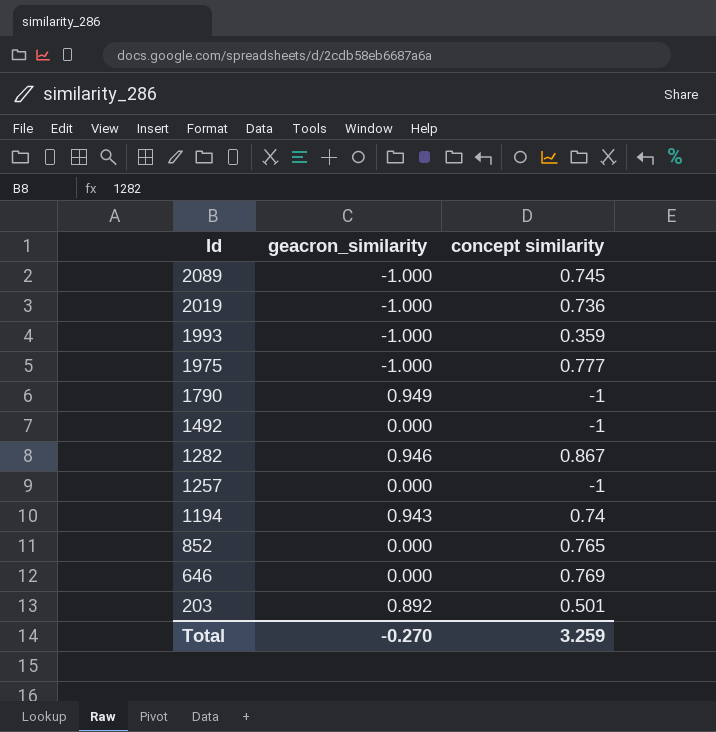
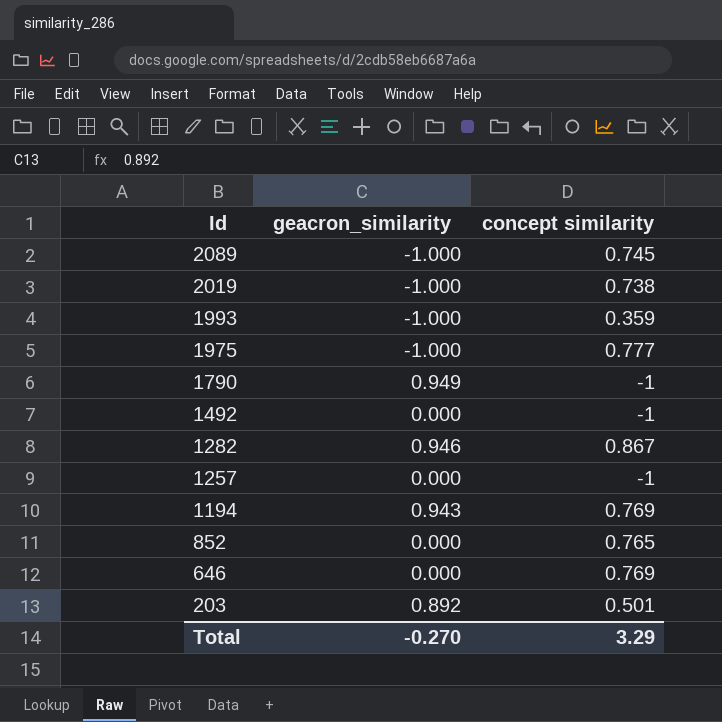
2019 | concept similarity: 0.736 -> 0.738
1194 | concept similarity: 0.74 -> 0.769
Total | concept similarity: 3.259 -> 3.29

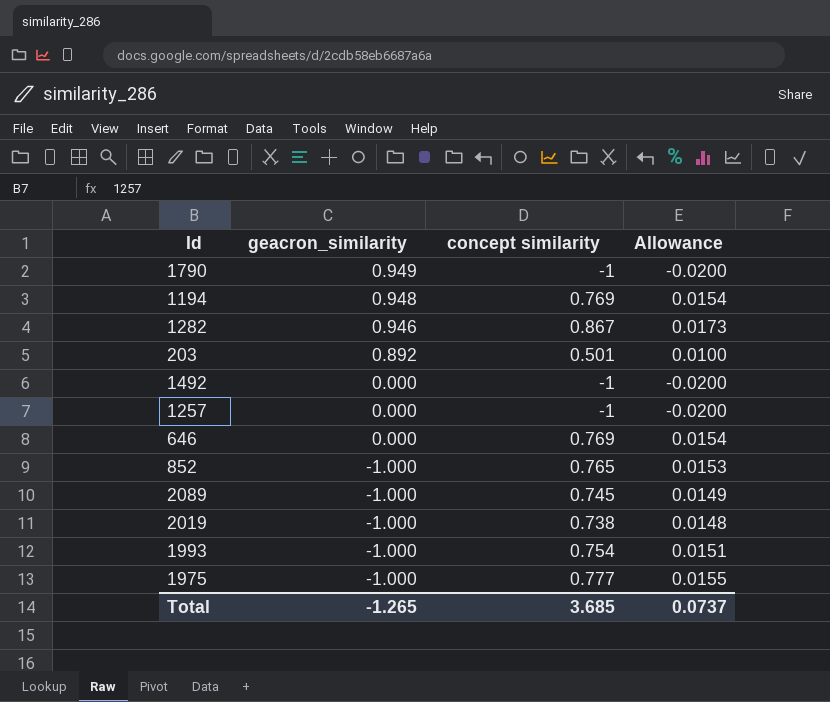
row order: Id descending -> geacron_similarity descending
column Allowance | formula: none -> [concept similarity] * 0.02
1194 | geacron_similarity: 0.943 -> 0.948
852 | geacron_similarity: 0.000 -> -1.000
1993 | concept similarity: 0.359 -> 0.754
Total | geacron_similarity: -0.270 -> -1.265
Total | concept similarity: 3.29 -> 3.685

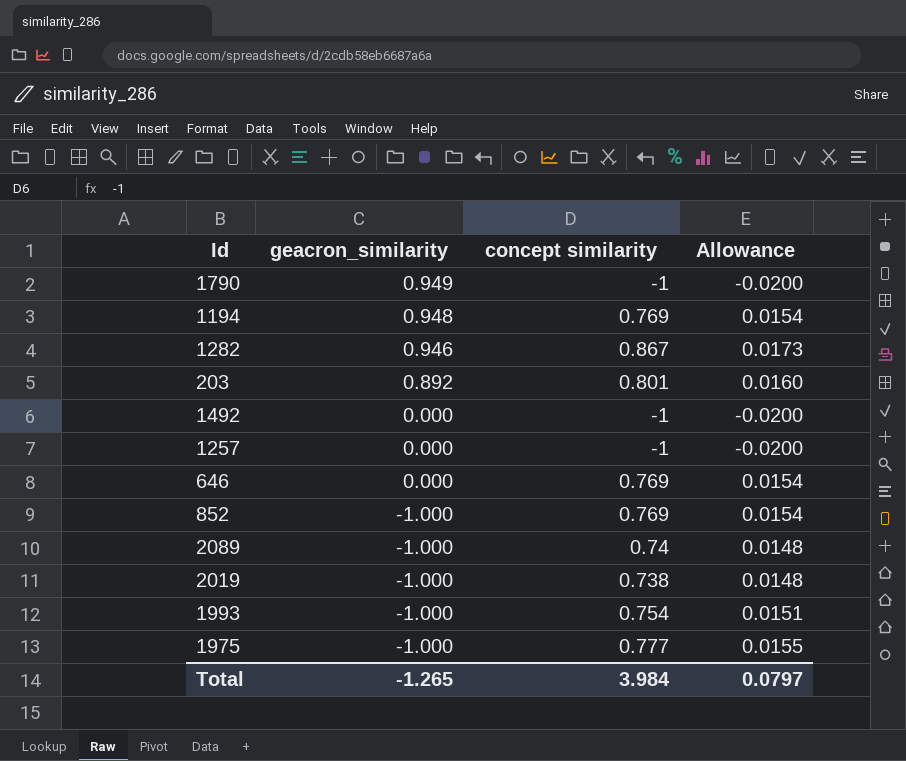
203 | concept similarity: 0.501 -> 0.801
203 | Allowance: 0.0100 -> 0.0160
852 | concept similarity: 0.765 -> 0.769
852 | Allowance: 0.0153 -> 0.0154
2089 | concept similarity: 0.745 -> 0.74
2089 | Allowance: 0.0149 -> 0.0148
Total | concept similarity: 3.685 -> 3.984
Total | Allowance: 0.0737 -> 0.0797

